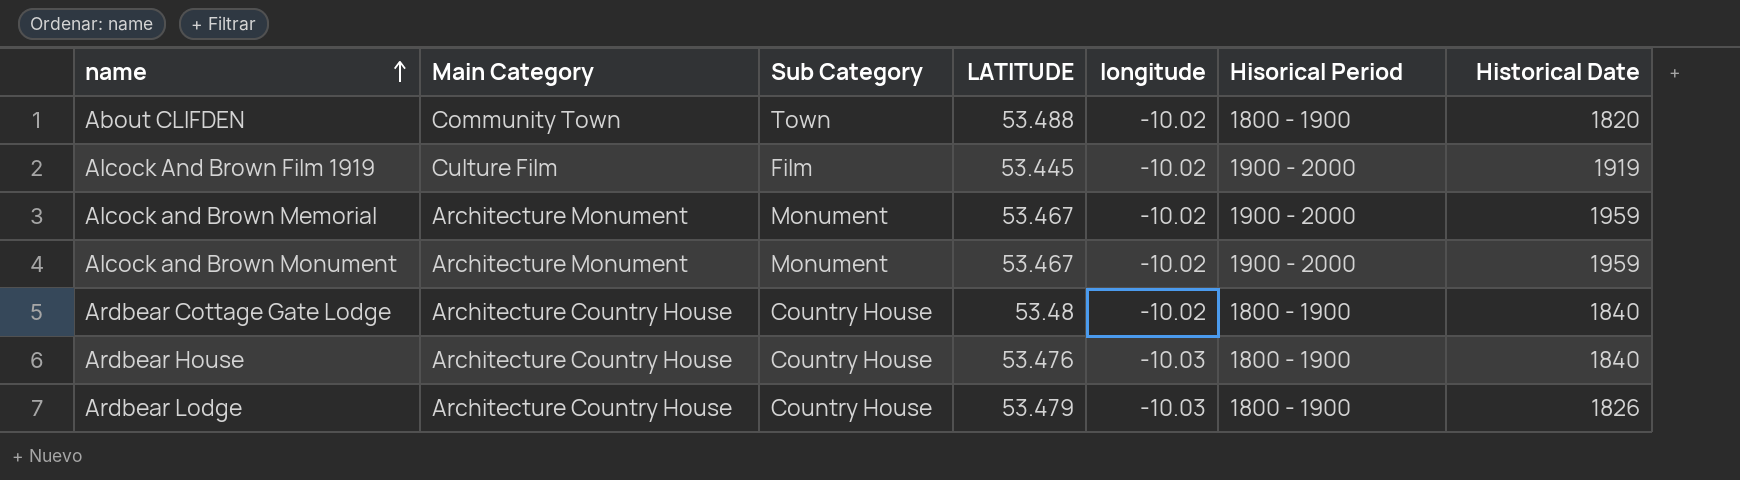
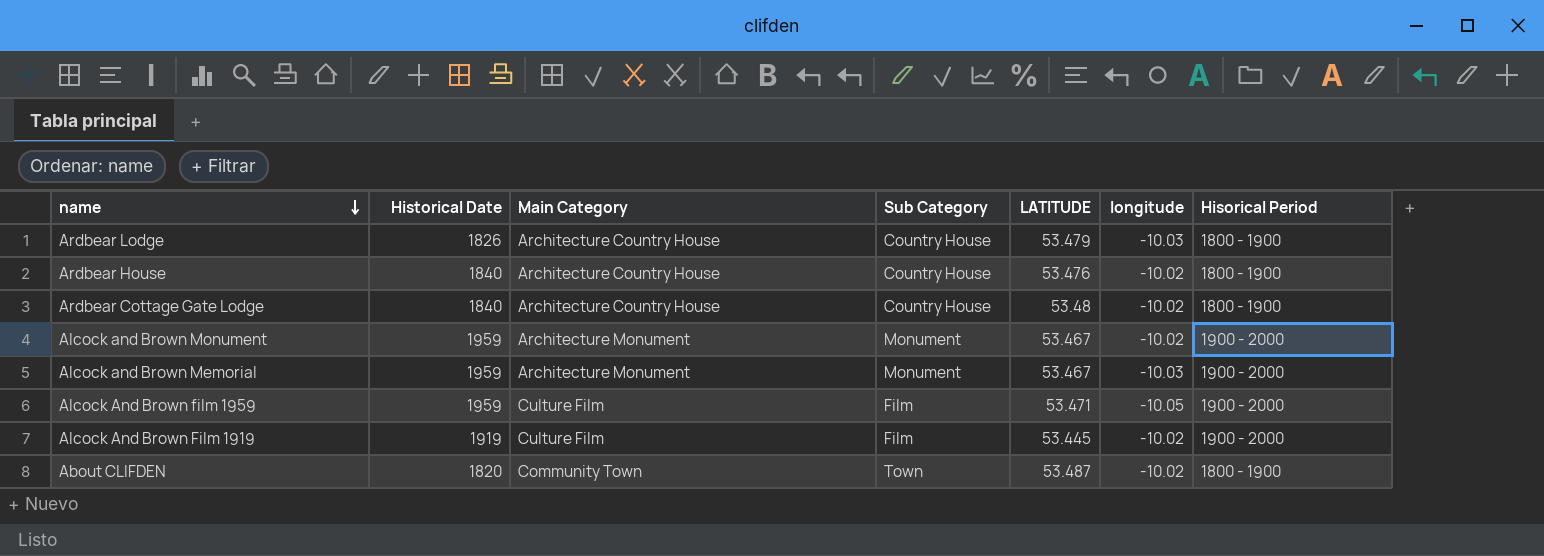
row order: name ascending -> name descending
column Historical Date | position: 7 -> 2
Ardbear House | longitude: -10.03 -> -10.02
Alcock and Brown Memorial | longitude: -10.02 -> -10.03
row Alcock And Brown film 1959: none -> 1959 | Culture Film | Film | 53.471 | -10.05 | 1900 - 2000
About CLIFDEN | LATITUDE: 53.488 -> 53.487

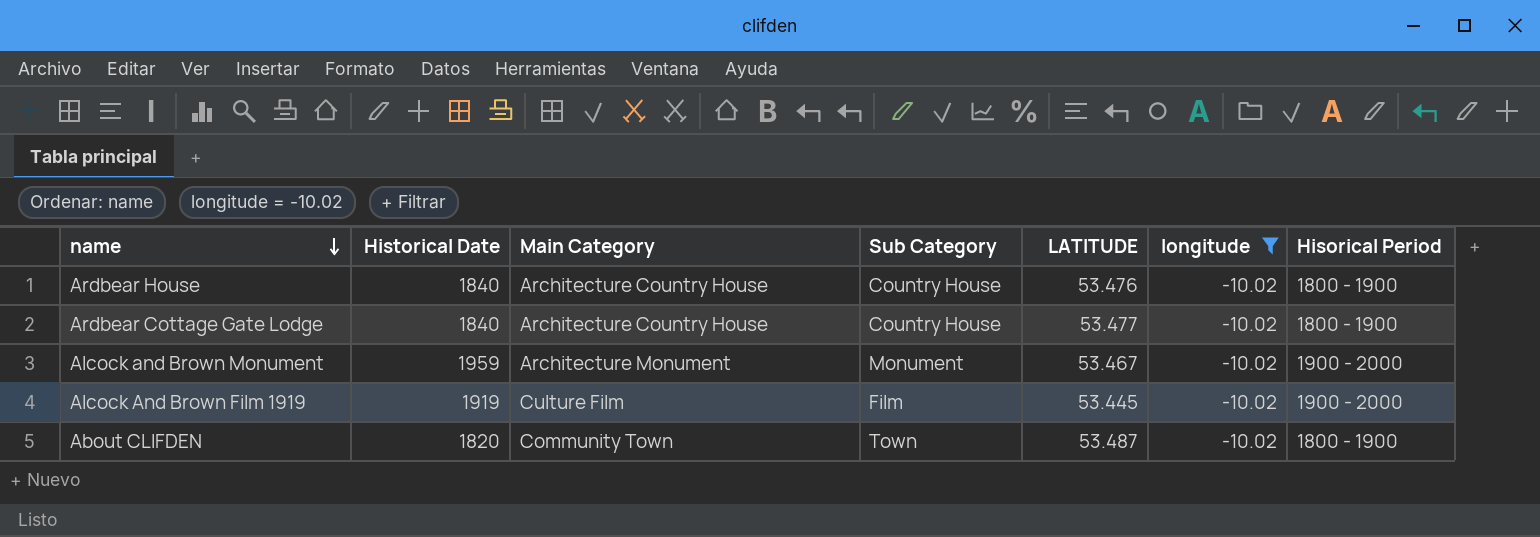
filter: none -> longitude = -10.02
Ardbear Cottage Gate Lodge | LATITUDE: 53.48 -> 53.477

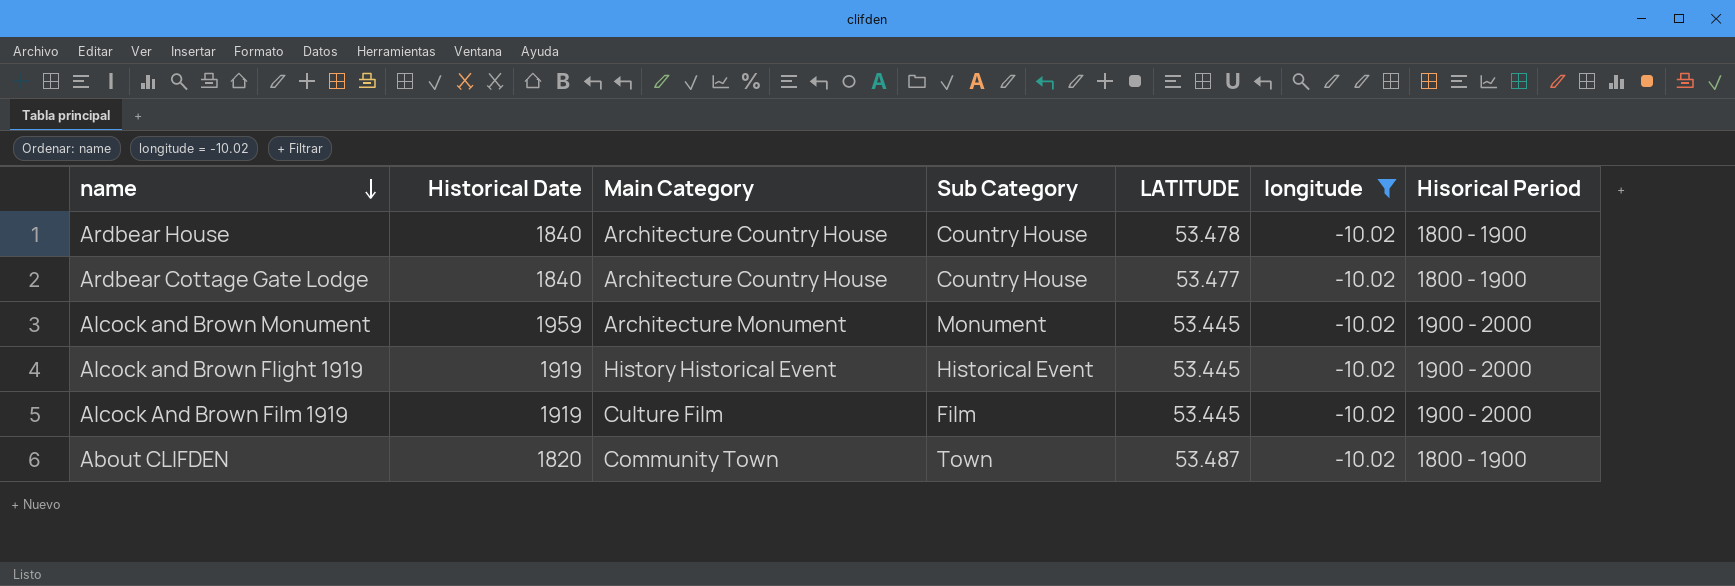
Ardbear House | LATITUDE: 53.476 -> 53.478
Alcock and Brown Monument | LATITUDE: 53.467 -> 53.445
row Alcock and Brown Flight 1919: none -> 1919 | History Historical Event | Historical Event | 53.445 | -10.02 | 1900 - 2000

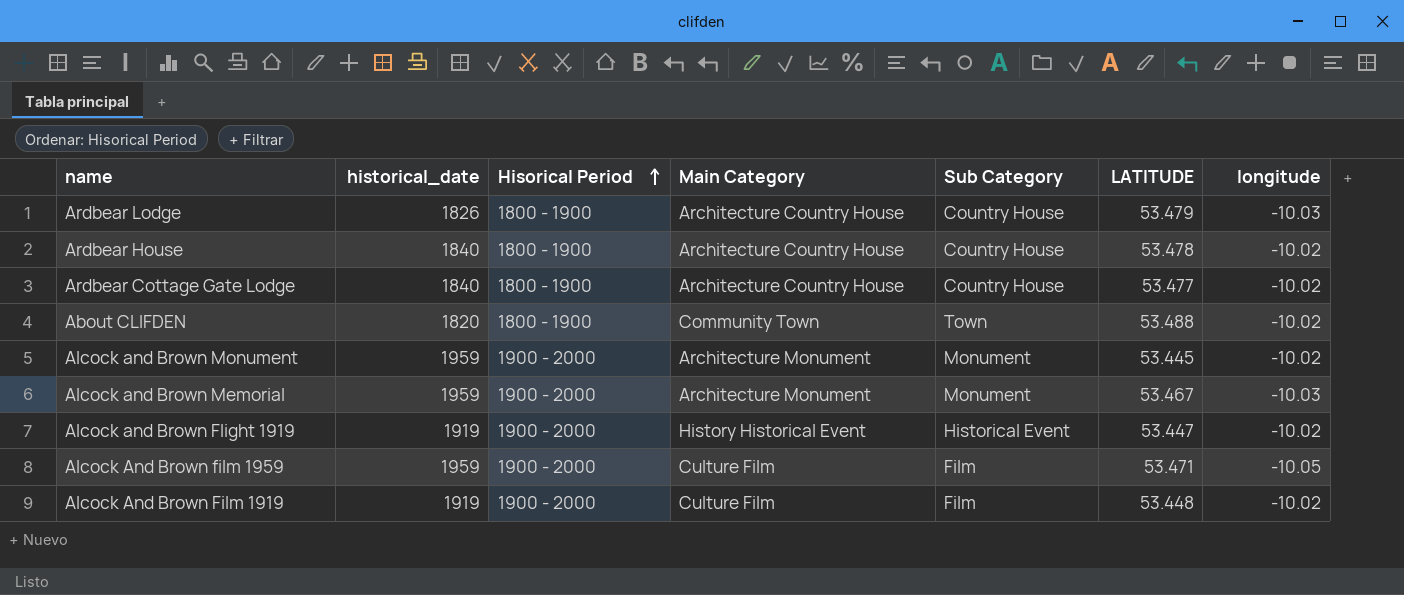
filter: longitude = -10.02 -> none
row order: name descending -> Hisorical Period ascending
column name: Historical Date -> historical_date
column Hisorical Period | position: 7 -> 3
About CLIFDEN | LATITUDE: 53.487 -> 53.488
Alcock and Brown Flight 1919 | LATITUDE: 53.445 -> 53.447
Alcock And Brown Film 1919 | LATITUDE: 53.445 -> 53.448

